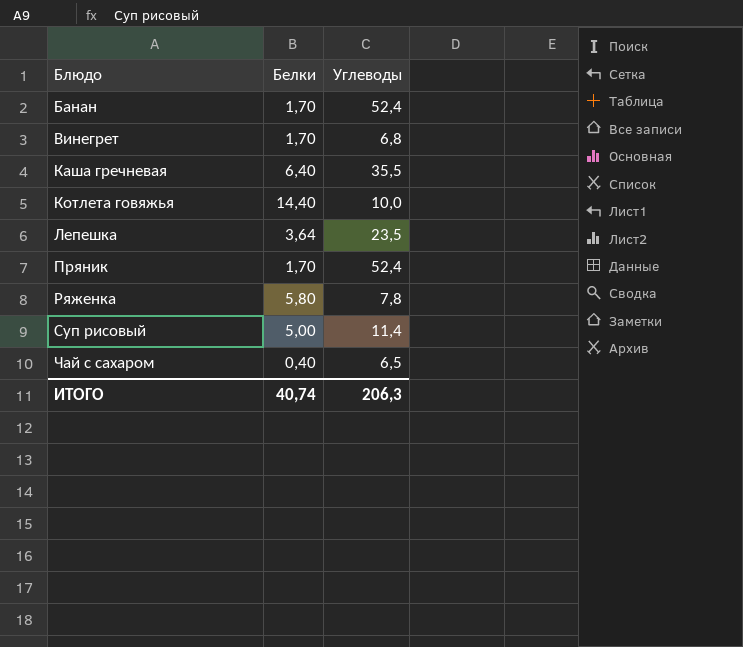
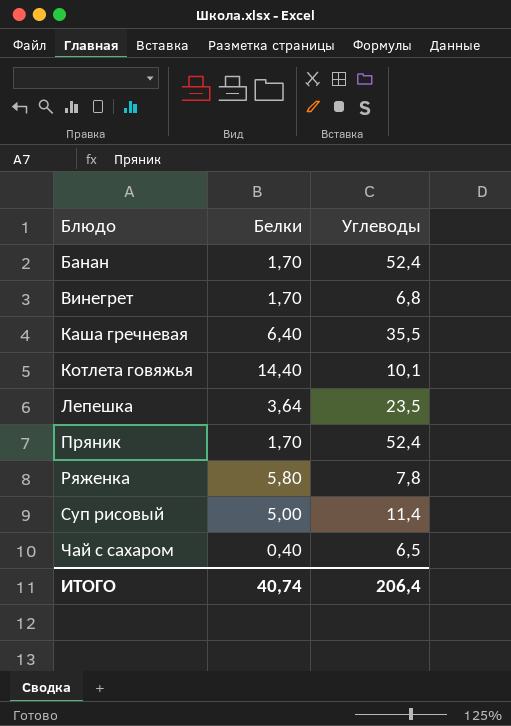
Котлета говяжья | Углеводы: 10,0 -> 10,1
ИТОГО | Углеводы: 206,3 -> 206,4

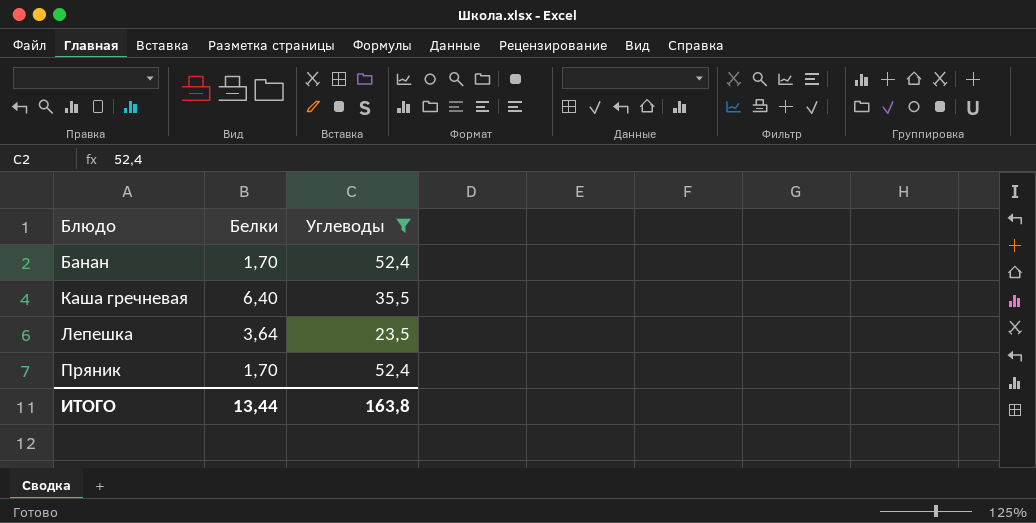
filter: none -> Углеводы >= 23,5
ИТОГО | Белки: 40,74 -> 13,44
ИТОГО | Углеводы: 206,4 -> 163,8

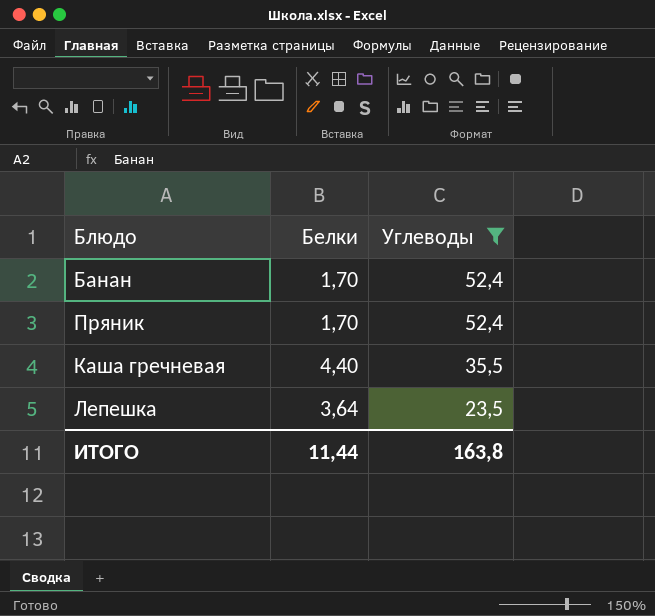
row order: Блюдо ascending -> Углеводы descending
Каша гречневая | Белки: 6,40 -> 4,40
ИТОГО | Белки: 13,44 -> 11,44

